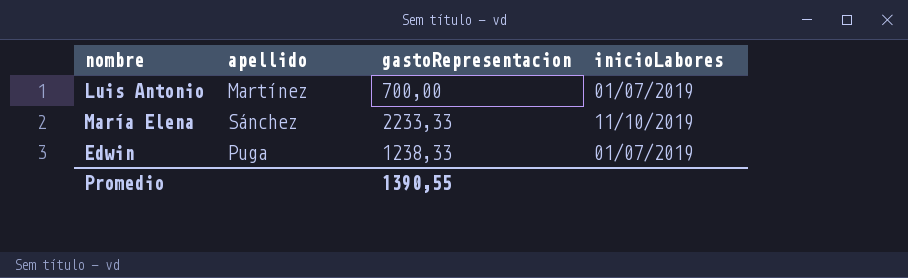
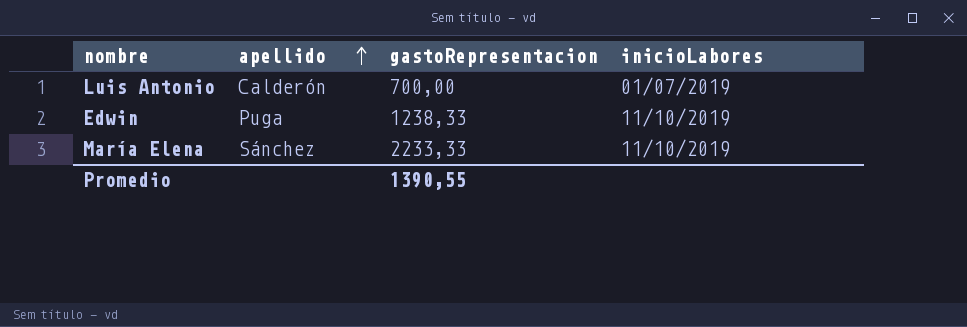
row order: none -> apellido ascending
Luis Antonio | apellido: Martínez -> Calderón
Edwin | inicioLabores: 01/07/2019 -> 11/10/2019

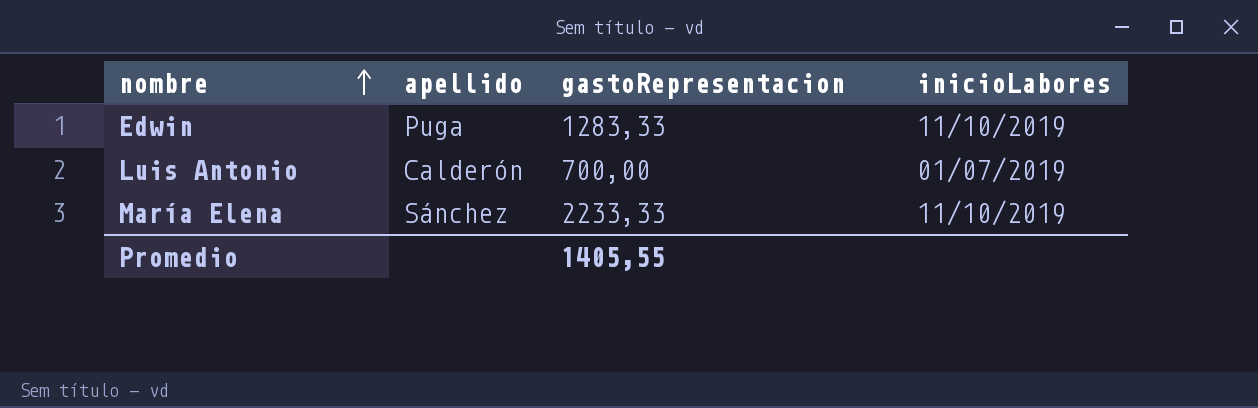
row order: apellido ascending -> nombre ascending
Edwin | gastoRepresentacion: 1238,33 -> 1283,33
Promedio | gastoRepresentacion: 1390,55 -> 1405,55

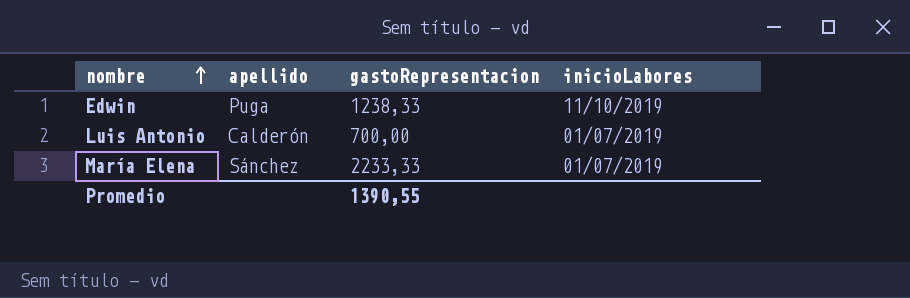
Edwin | gastoRepresentacion: 1283,33 -> 1238,33
María Elena | inicioLabores: 11/10/2019 -> 01/07/2019
Promedio | gastoRepresentacion: 1405,55 -> 1390,55

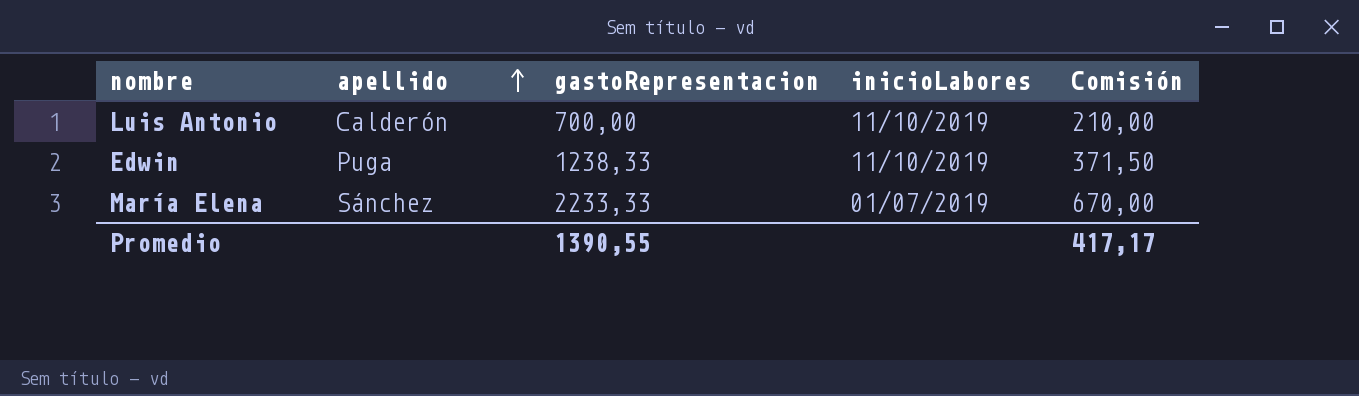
row order: nombre ascending -> apellido ascending
column Comisión | formula: none -> [gastoRepresentacion] * 0,3
Luis Antonio | inicioLabores: 01/07/2019 -> 11/10/2019

